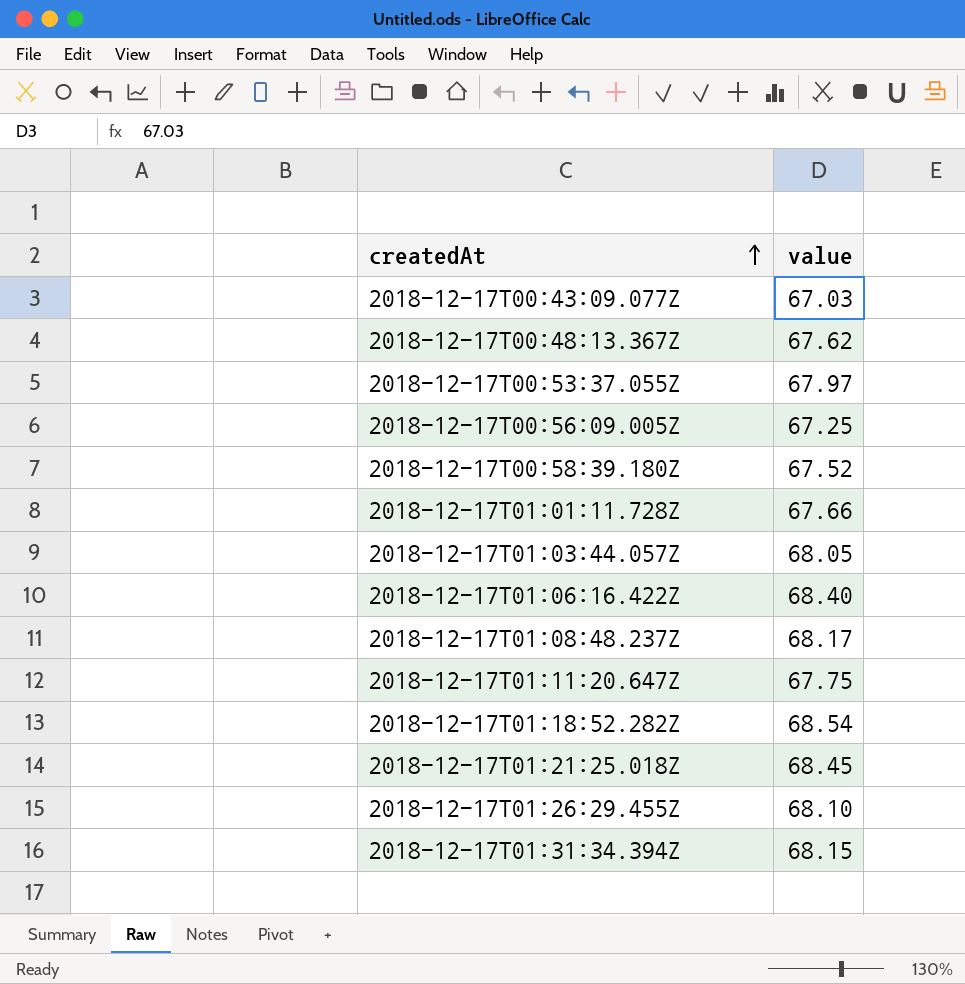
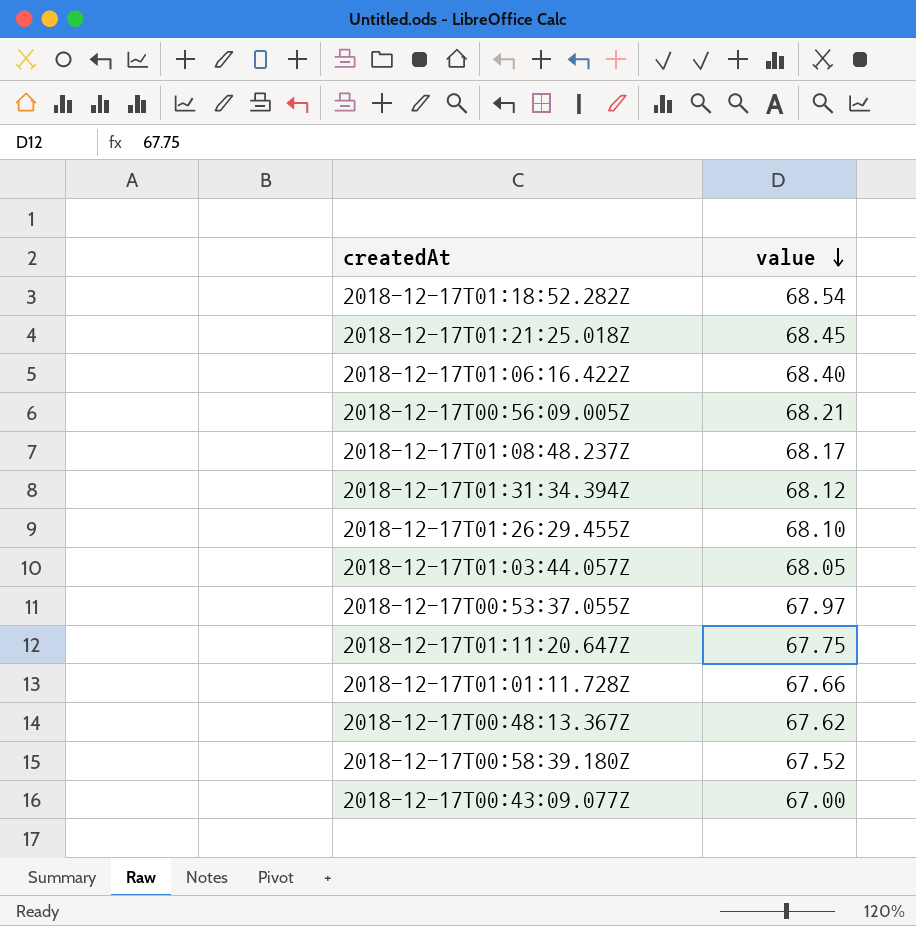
row order: createdAt ascending -> value descending
2018-12-17T00:56:09.005Z | value: 67.25 -> 68.21
2018-12-17T01:31:34.394Z | value: 68.15 -> 68.12
2018-12-17T00:43:09.077Z | value: 67.03 -> 67.00

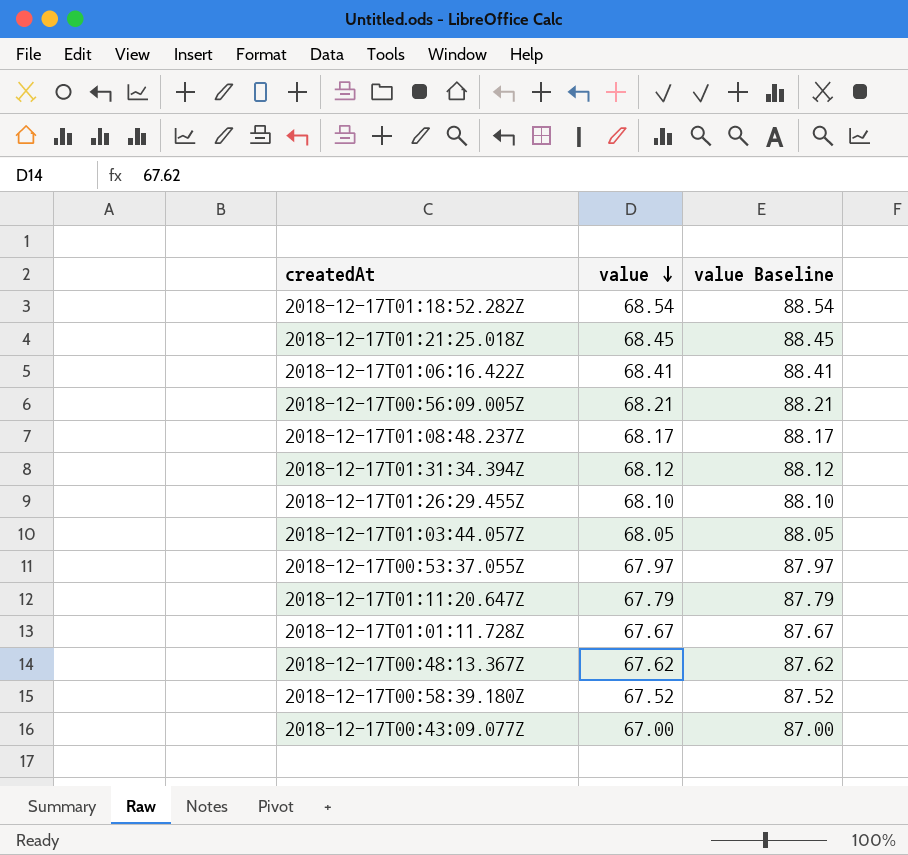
column value Baseline | formula: none -> [value] + 20
2018-12-17T01:06:16.422Z | value: 68.40 -> 68.41
2018-12-17T01:11:20.647Z | value: 67.75 -> 67.79
2018-12-17T01:01:11.728Z | value: 67.66 -> 67.67

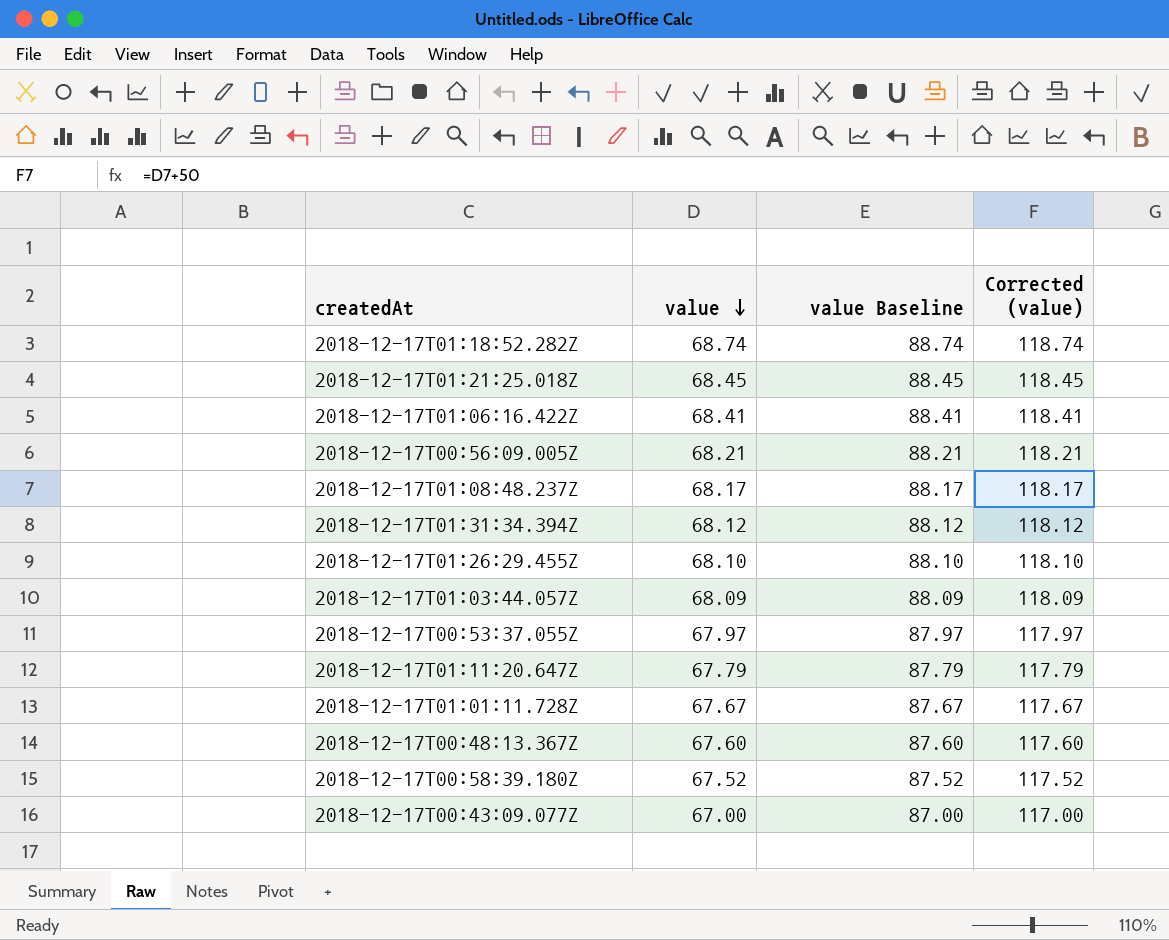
column Corrected (value) | formula: none -> [value] + 50
2018-12-17T01:18:52.282Z | value: 68.54 -> 68.74
2018-12-17T01:18:52.282Z | value Baseline: 88.54 -> 88.74
2018-12-17T01:03:44.057Z | value: 68.05 -> 68.09
2018-12-17T01:03:44.057Z | value Baseline: 88.05 -> 88.09
2018-12-17T00:48:13.367Z | value: 67.62 -> 67.60
2018-12-17T00:48:13.367Z | value Baseline: 87.62 -> 87.60

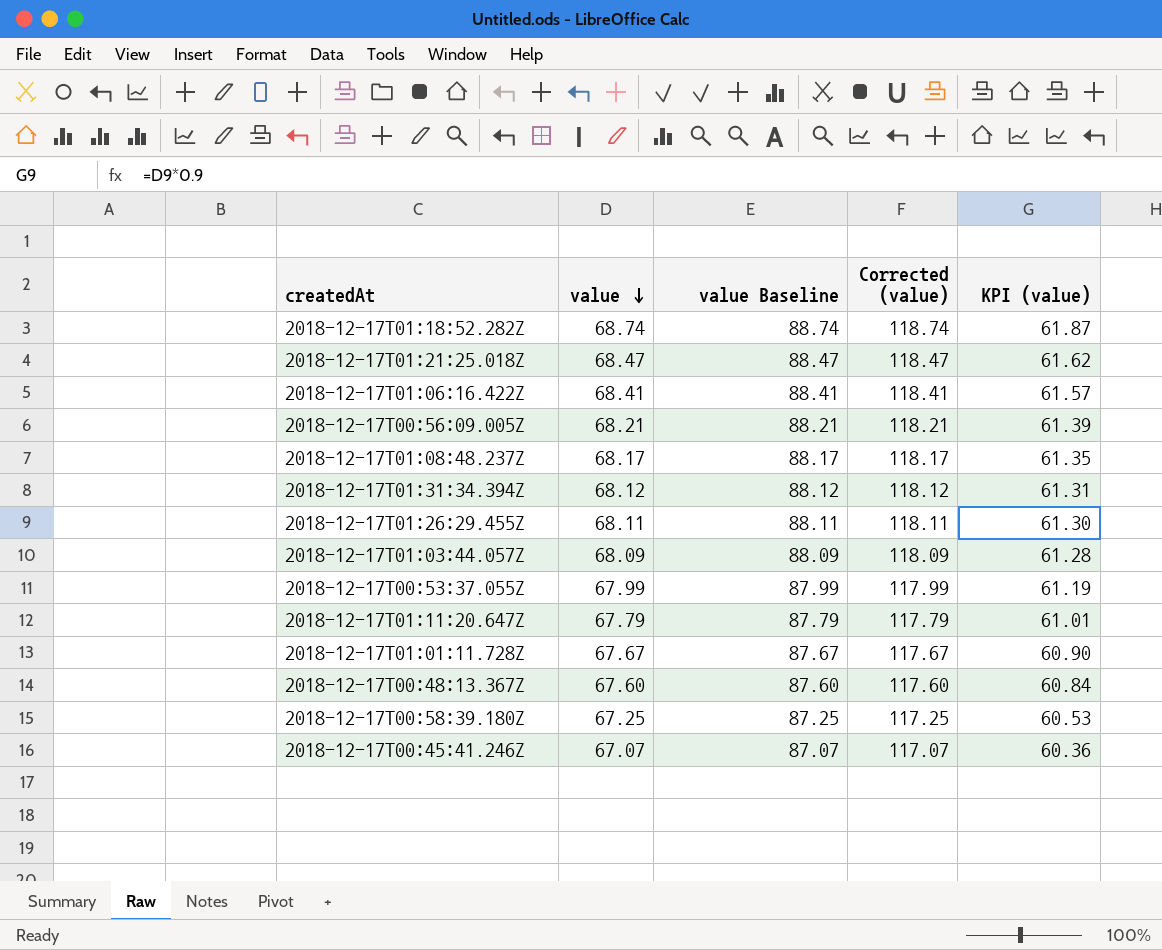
column KPI (value) | formula: none -> [value] * 0.9
row 2018-12-17T00:43:09.077Z: 67.00 | 87.00 | 117.00 -> none
2018-12-17T01:21:25.018Z | value: 68.45 -> 68.47
2018-12-17T01:21:25.018Z | value Baseline: 88.45 -> 88.47
2018-12-17T01:21:25.018Z | Corrected (value): 118.45 -> 118.47
2018-12-17T01:26:29.455Z | value: 68.10 -> 68.11
2018-12-17T01:26:29.455Z | value Baseline: 88.10 -> 88.11
2018-12-17T01:26:29.455Z | Corrected (value): 118.10 -> 118.11
2018-12-17T00:53:37.055Z | value: 67.97 -> 67.99
2018-12-17T00:53:37.055Z | value Baseline: 87.97 -> 87.99
2018-12-17T00:53:37.055Z | Corrected (value): 117.97 -> 117.99
2018-12-17T00:58:39.180Z | value: 67.52 -> 67.25
2018-12-17T00:58:39.180Z | value Baseline: 87.52 -> 87.25
2018-12-17T00:58:39.180Z | Corrected (value): 117.52 -> 117.25
row 2018-12-17T00:45:41.246Z: none -> 67.07 | 87.07 | 117.07 | 60.36

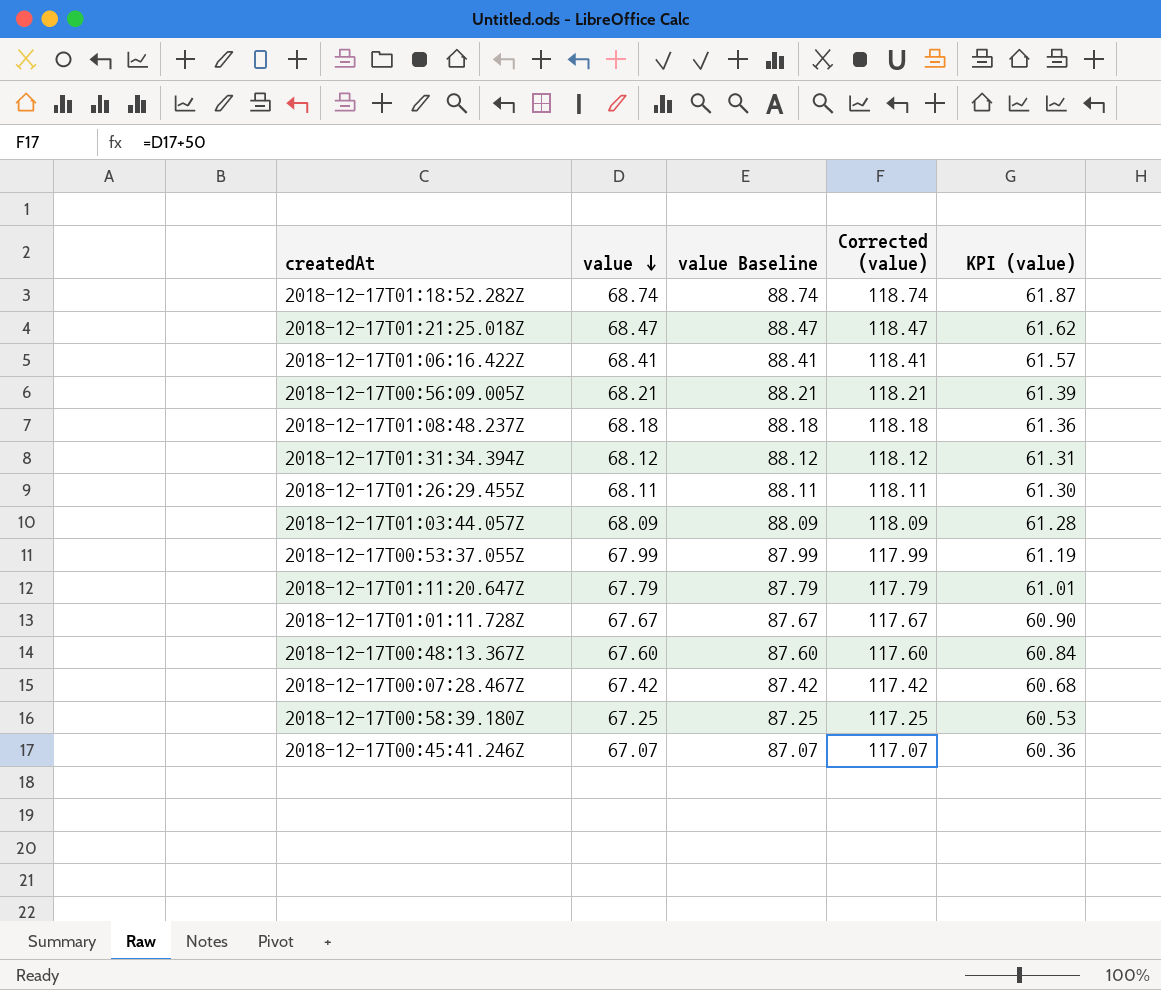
2018-12-17T01:08:48.237Z | value: 68.17 -> 68.18
2018-12-17T01:08:48.237Z | value Baseline: 88.17 -> 88.18
2018-12-17T01:08:48.237Z | Corrected (value): 118.17 -> 118.18
2018-12-17T01:08:48.237Z | KPI (value): 61.35 -> 61.36
row 2018-12-17T00:07:28.467Z: none -> 67.42 | 87.42 | 117.42 | 60.68

